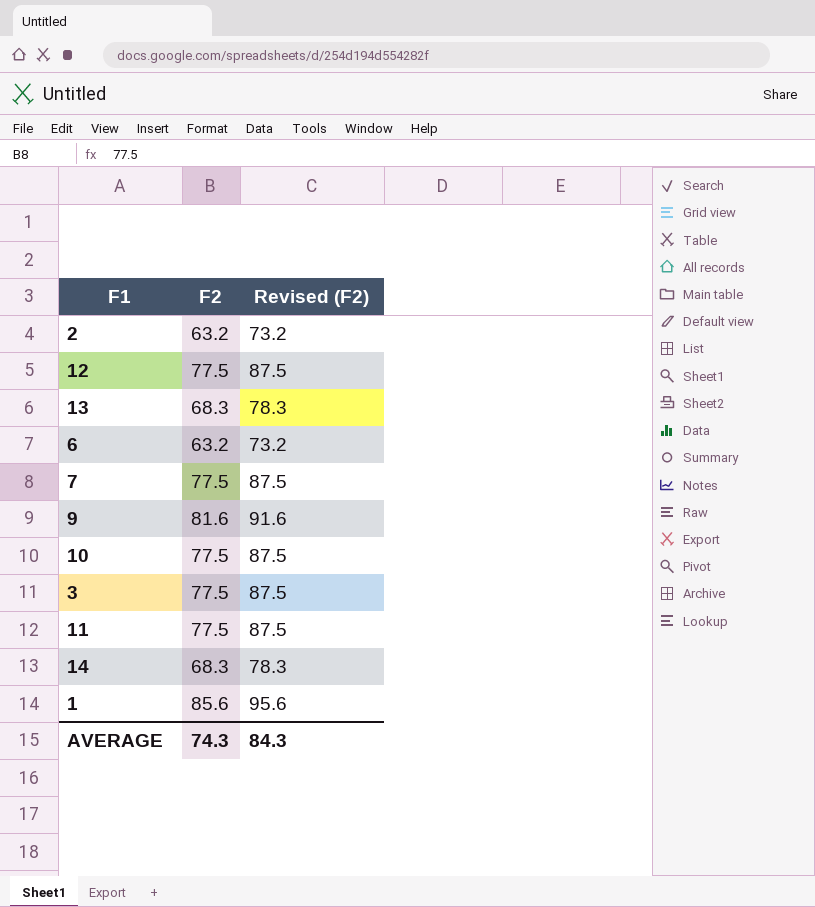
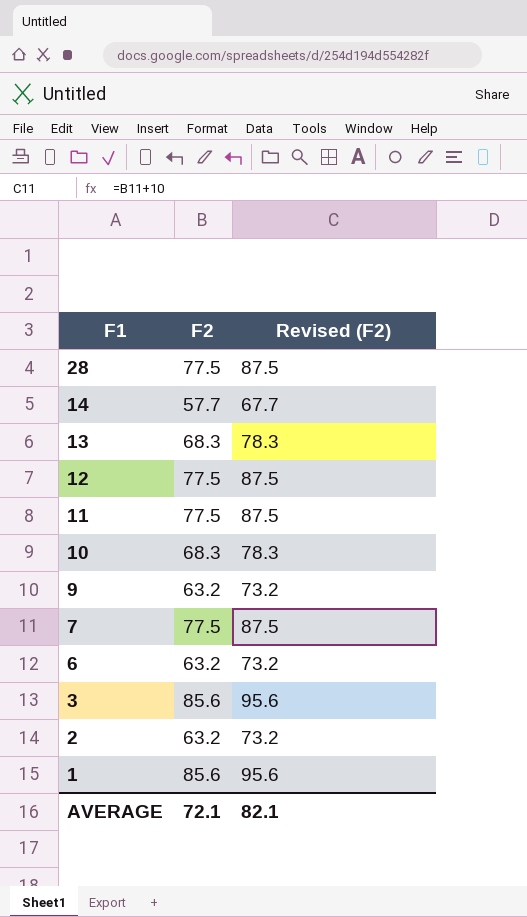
row order: none -> F1 descending
row 28: none -> 77.5 | 87.5
14 | F2: 68.3 -> 57.7
14 | Revised (F2): 78.3 -> 67.7
10 | F2: 77.5 -> 68.3
10 | Revised (F2): 87.5 -> 78.3
9 | F2: 81.6 -> 63.2
9 | Revised (F2): 91.6 -> 73.2
3 | F2: 77.5 -> 85.6
3 | Revised (F2): 87.5 -> 95.6
AVERAGE | F2: 74.3 -> 72.1
AVERAGE | Revised (F2): 84.3 -> 82.1

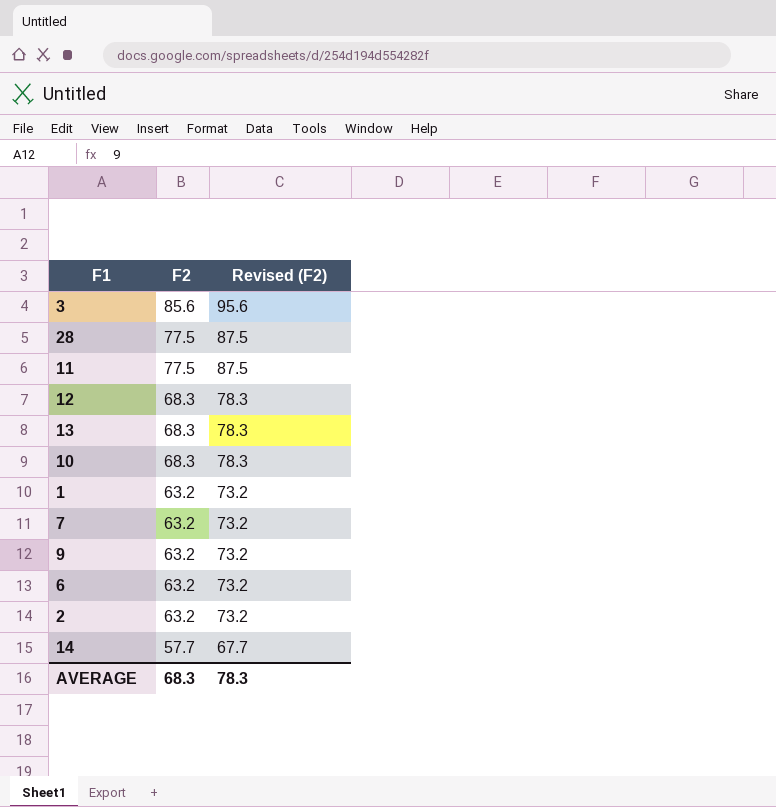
row order: F1 descending -> F2 descending
12 | F2: 77.5 -> 68.3
12 | Revised (F2): 87.5 -> 78.3
1 | F2: 85.6 -> 63.2
1 | Revised (F2): 95.6 -> 73.2
7 | F2: 77.5 -> 63.2
7 | Revised (F2): 87.5 -> 73.2
AVERAGE | F2: 72.1 -> 68.3
AVERAGE | Revised (F2): 82.1 -> 78.3

